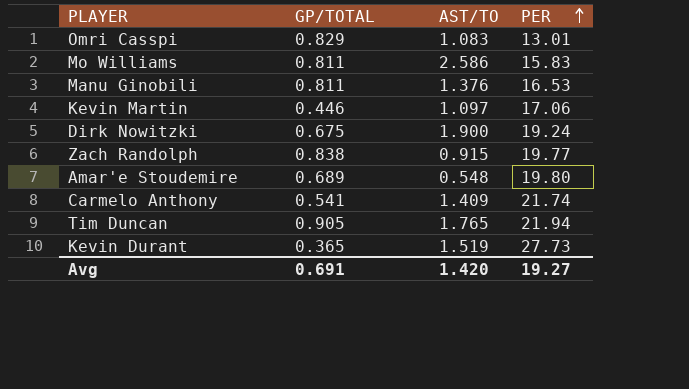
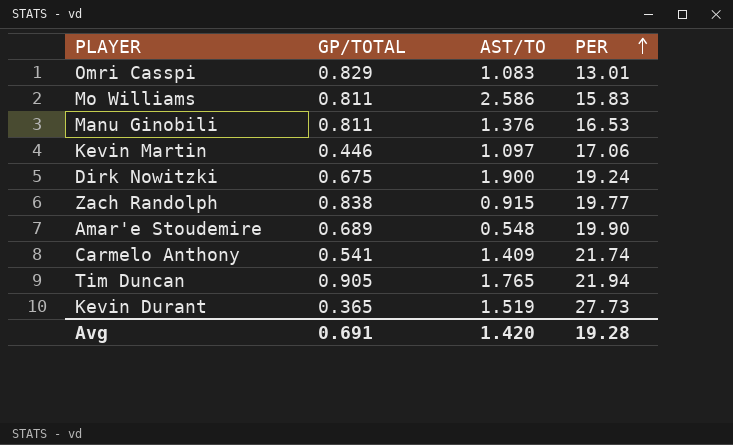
Amar'e Stoudemire | PER: 19.80 -> 19.90
Avg | PER: 19.27 -> 19.28

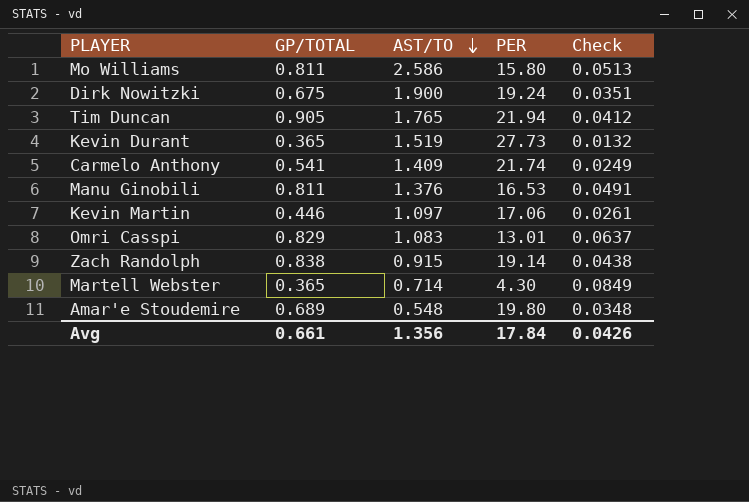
row order: PER ascending -> AST/TO descending
column Check | formula: none -> [GP/TOTAL] / [PER]
Mo Williams | PER: 15.83 -> 15.80
Zach Randolph | PER: 19.77 -> 19.14
row Martell Webster: none -> 0.365 | 0.714 | 4.30 | 0.0849
Amar'e Stoudemire | PER: 19.90 -> 19.80
Avg | GP/TOTAL: 0.691 -> 0.661
Avg | AST/TO: 1.420 -> 1.356
Avg | PER: 19.28 -> 17.84

